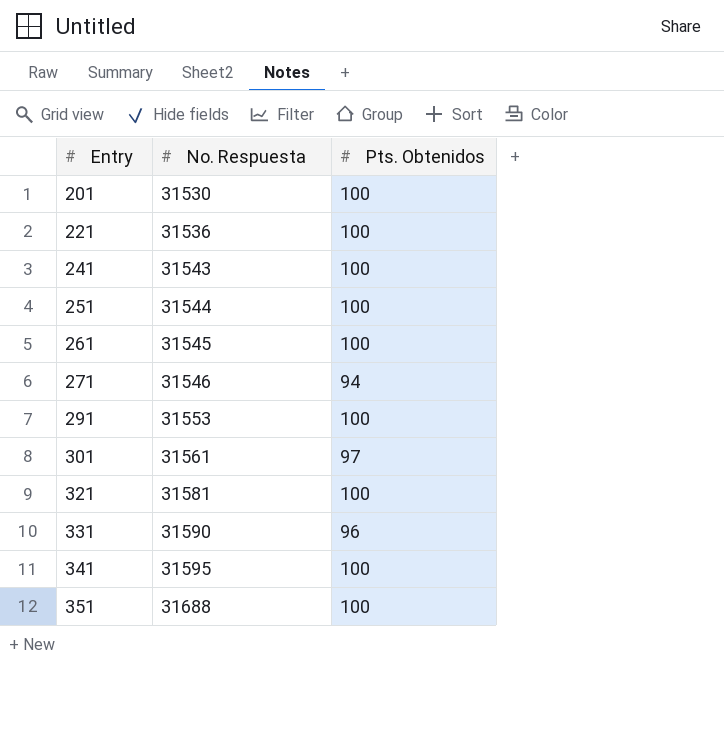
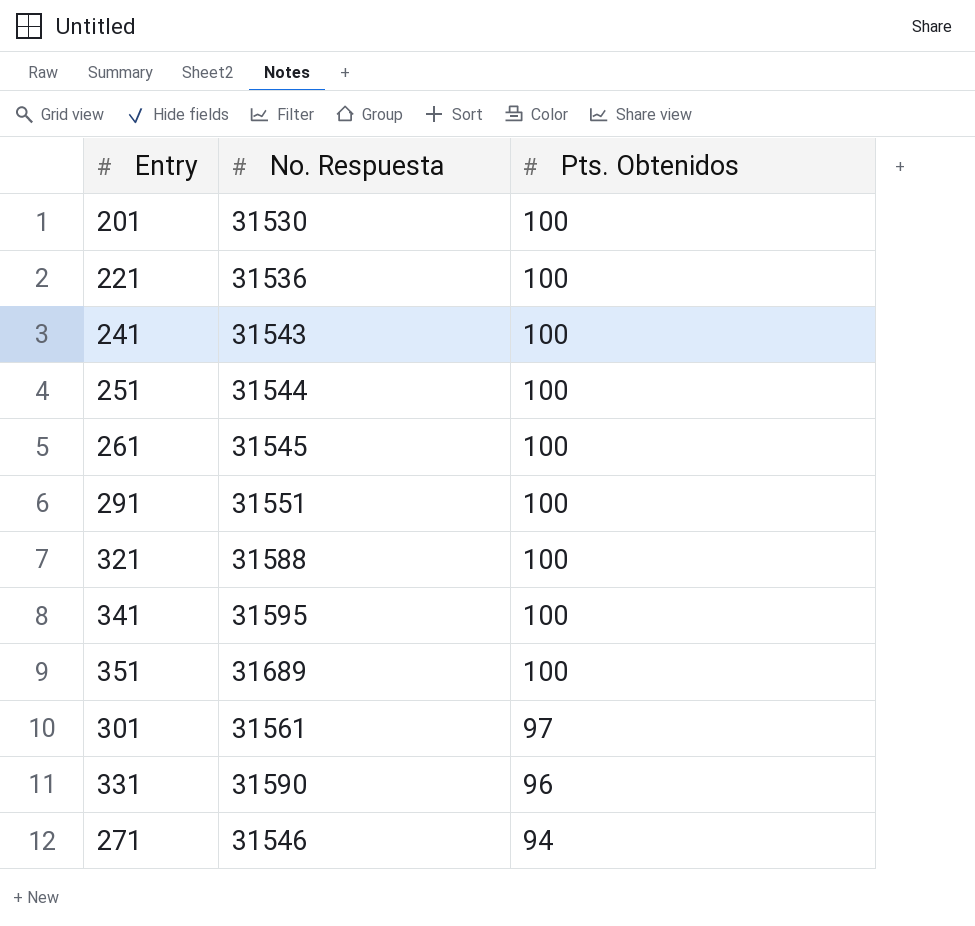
row order: Entry ascending -> Pts. Obtenidos descending
291 | No. Respuesta: 31553 -> 31551
321 | No. Respuesta: 31581 -> 31588
351 | No. Respuesta: 31688 -> 31689

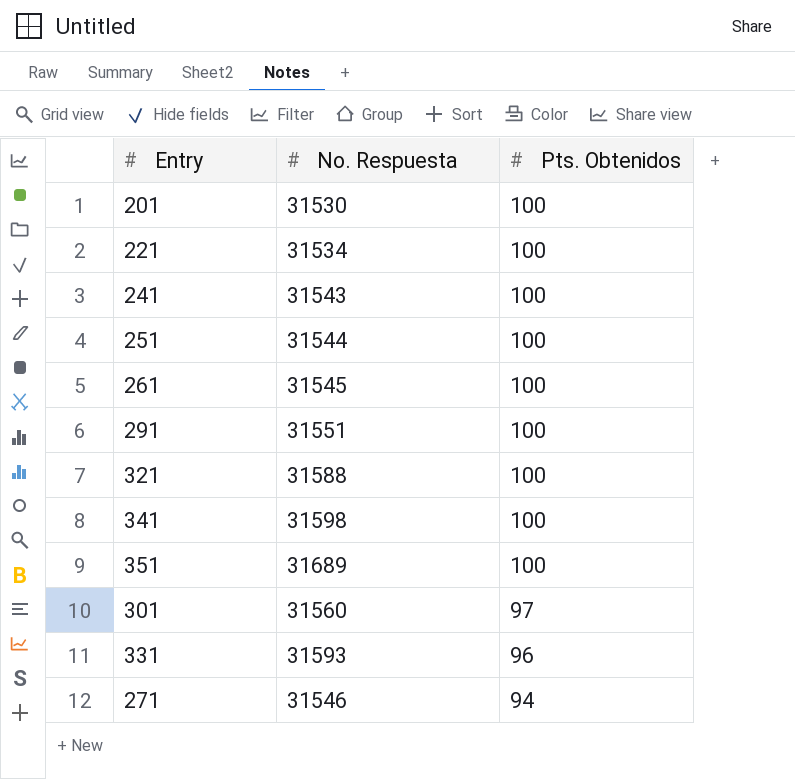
221 | No. Respuesta: 31536 -> 31534
341 | No. Respuesta: 31595 -> 31598
301 | No. Respuesta: 31561 -> 31560
331 | No. Respuesta: 31590 -> 31593

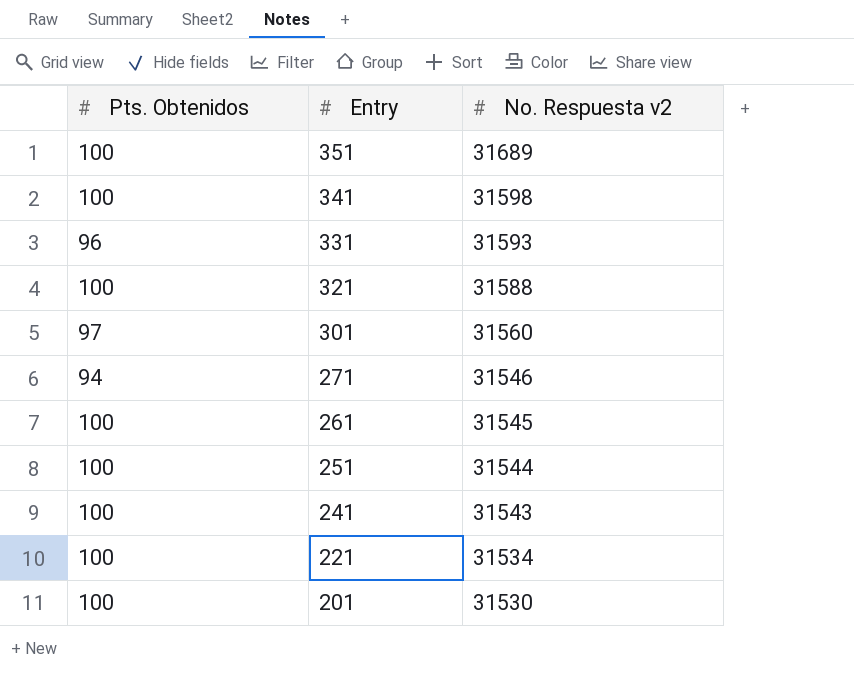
row order: Pts. Obtenidos descending -> Entry descending
column Pts. Obtenidos | position: 3 -> 1
column name: No. Respuesta -> No. Respuesta v2
row 291: 31551 | 100 -> none

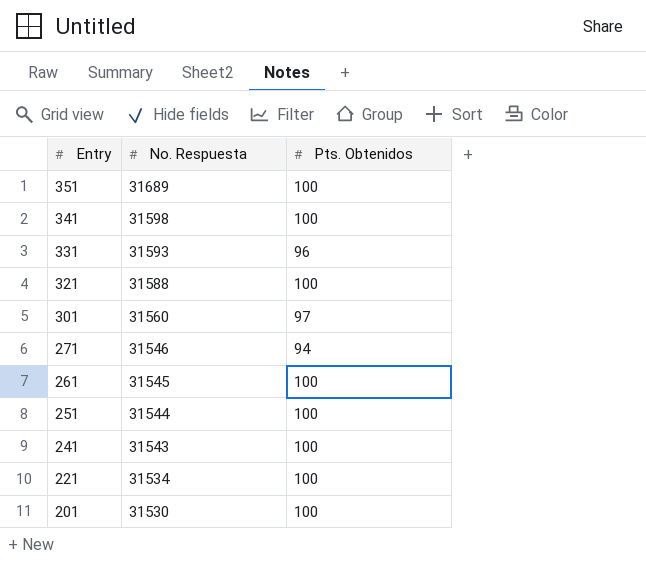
column name: No. Respuesta v2 -> No. Respuesta
column Pts. Obtenidos | position: 1 -> 3

